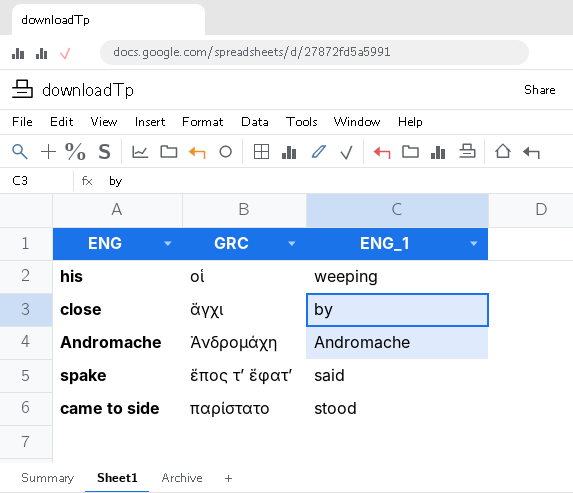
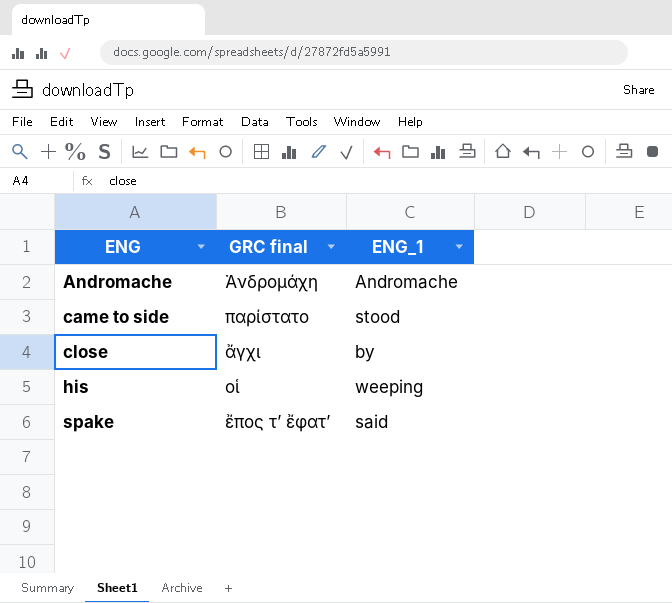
row order: none -> ENG ascending
column name: GRC -> GRC final

